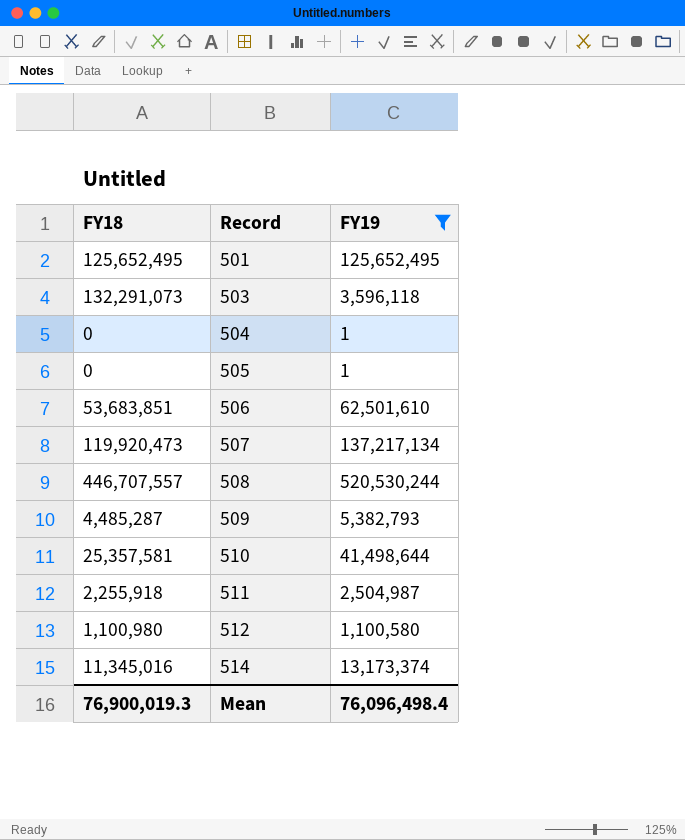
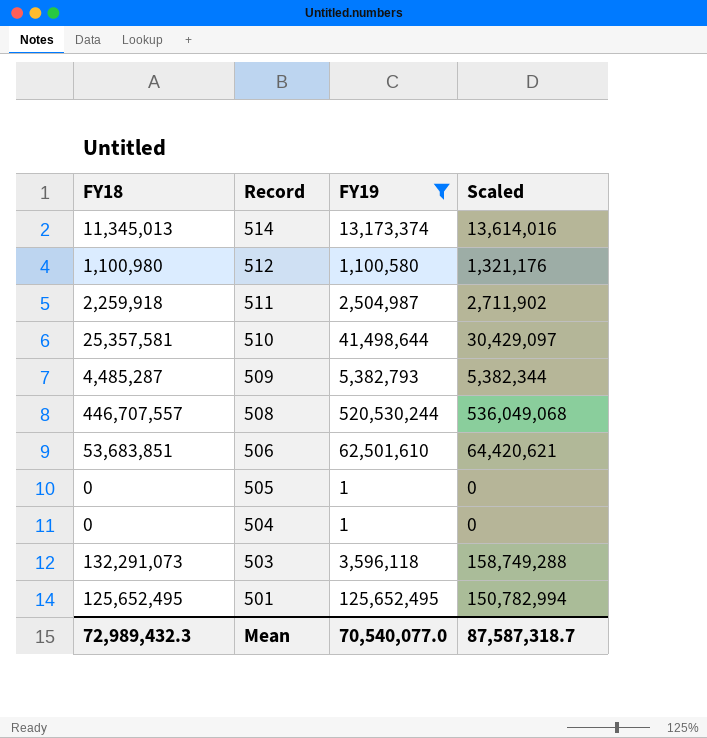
row order: Record ascending -> Record descending
column Scaled | formula: none -> [FY18] * 1.2
row 507: 119,920,473 | 137,217,134 -> none
514 | FY18: 11,345,016 -> 11,345,013
511 | FY18: 2,255,918 -> 2,259,918
Mean | FY18: 76,900,019.3 -> 72,989,432.3
Mean | FY19: 76,096,498.4 -> 70,540,077.0

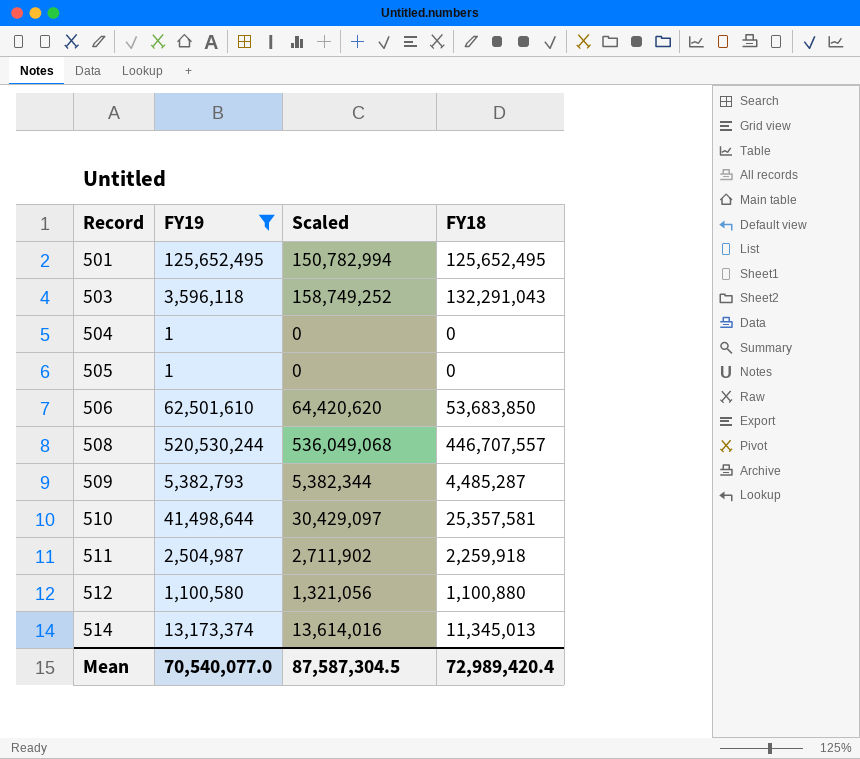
row order: Record descending -> Record ascending
column FY18 | position: 1 -> 4
503 | Scaled: 158,749,288 -> 158,749,252
503 | FY18: 132,291,073 -> 132,291,043
506 | Scaled: 64,420,621 -> 64,420,620
506 | FY18: 53,683,851 -> 53,683,850
512 | Scaled: 1,321,176 -> 1,321,056
512 | FY18: 1,100,980 -> 1,100,880
Mean | Scaled: 87,587,318.7 -> 87,587,304.5
Mean | FY18: 72,989,432.3 -> 72,989,420.4

